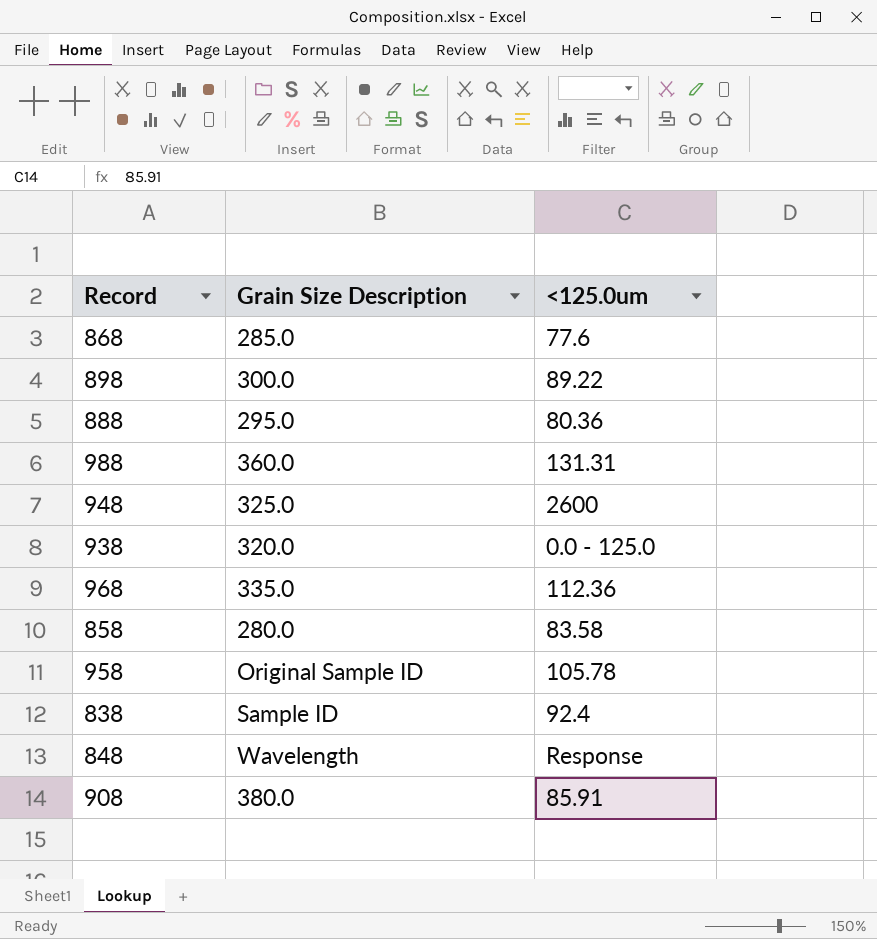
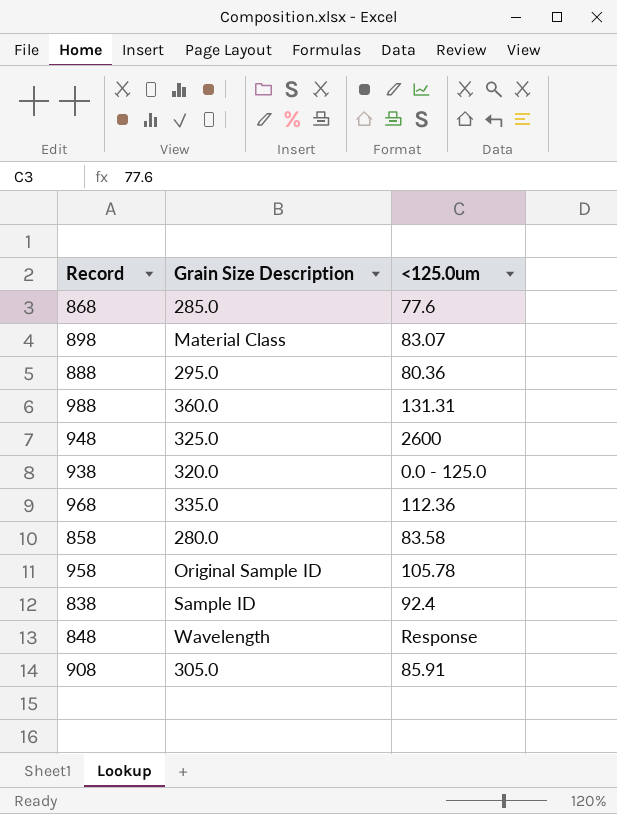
898 | Grain Size Description: 300.0 -> Material Class
898 | <125.0um: 89.22 -> 83.07
908 | Grain Size Description: 380.0 -> 305.0

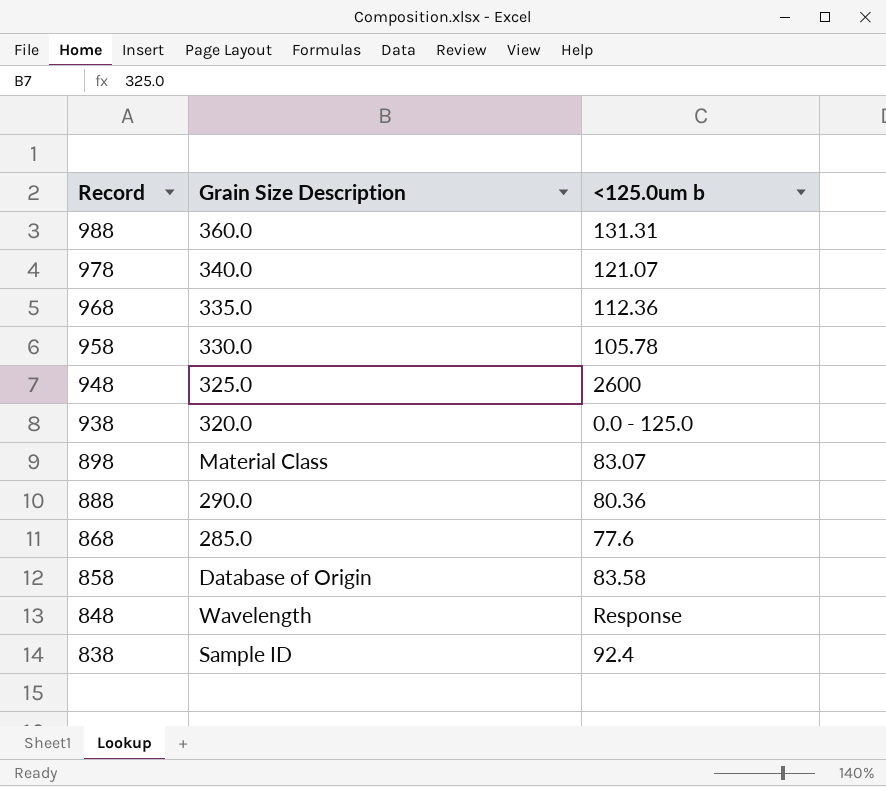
row order: none -> Record descending
column name: <125.0um -> <125.0um b
row 908: 305.0 | 85.91 -> none
row 978: none -> 340.0 | 121.07
958 | Grain Size Description: Original Sample ID -> 330.0
888 | Grain Size Description: 295.0 -> 290.0
858 | Grain Size Description: 280.0 -> Database of Origin

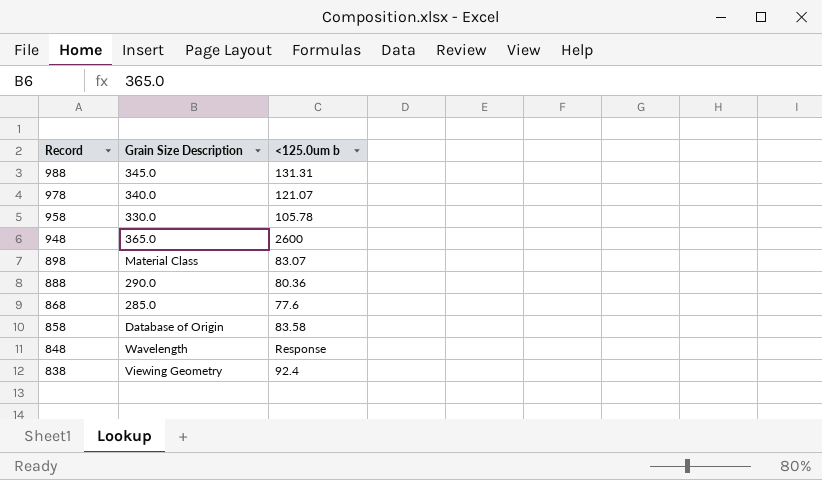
row 968: 335.0 | 112.36 -> none
row 938: 320.0 | 0.0 - 125.0 -> none
988 | Grain Size Description: 360.0 -> 345.0
948 | Grain Size Description: 325.0 -> 365.0
838 | Grain Size Description: Sample ID -> Viewing Geometry

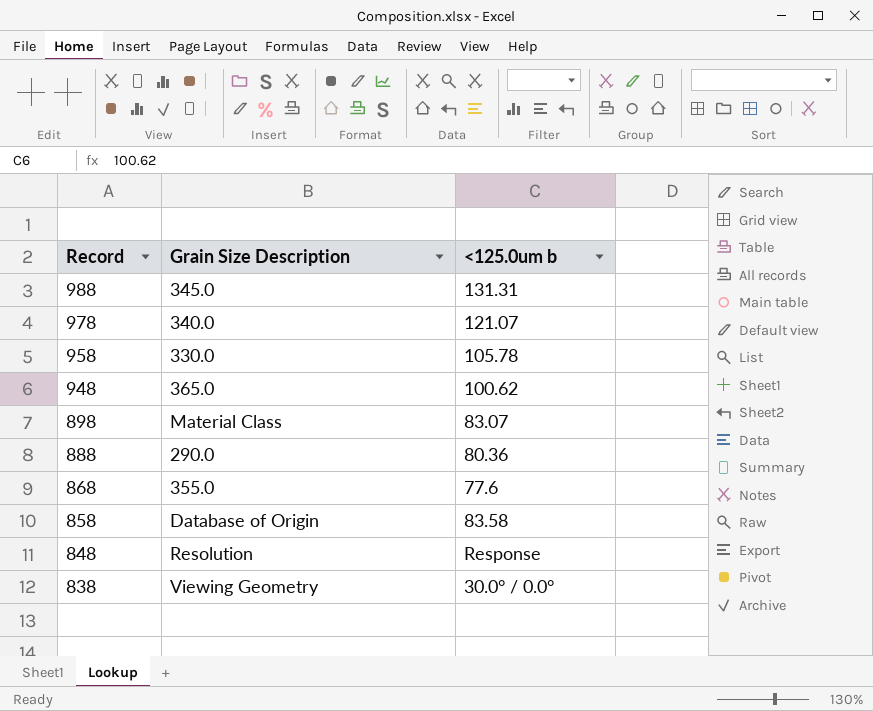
948 | <125.0um b: 2600 -> 100.62
868 | Grain Size Description: 285.0 -> 355.0
848 | Grain Size Description: Wavelength -> Resolution
838 | <125.0um b: 92.4 -> 30.0° / 0.0°

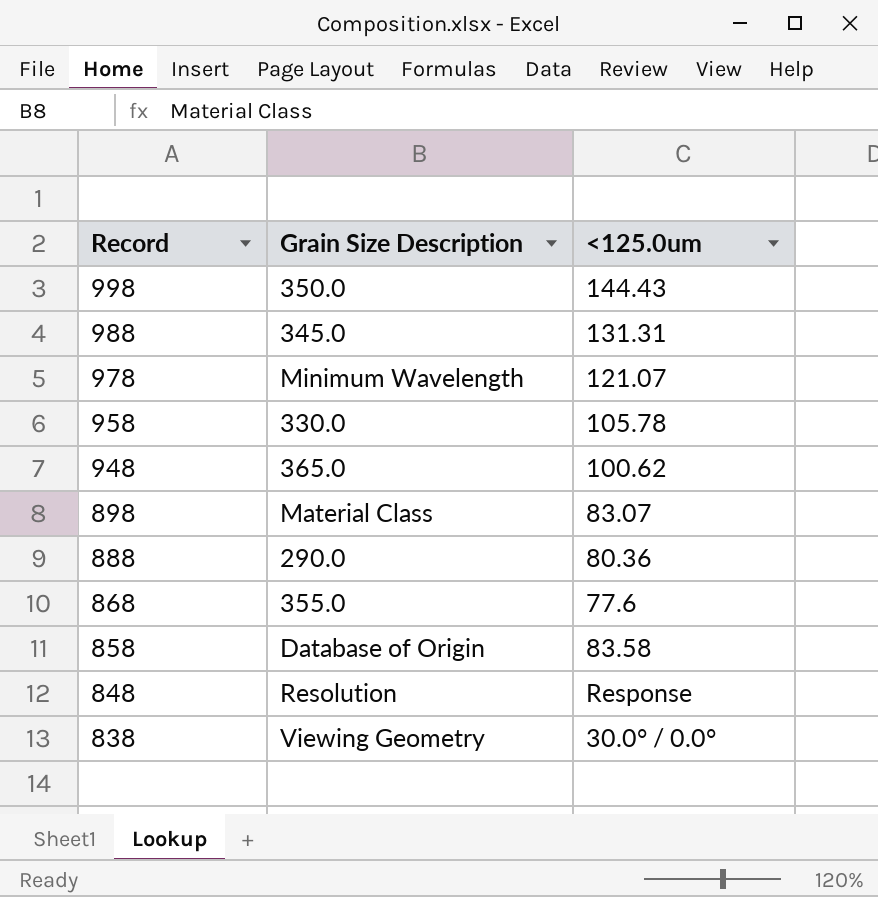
column name: <125.0um b -> <125.0um
row 998: none -> 350.0 | 144.43
978 | Grain Size Description: 340.0 -> Minimum Wavelength

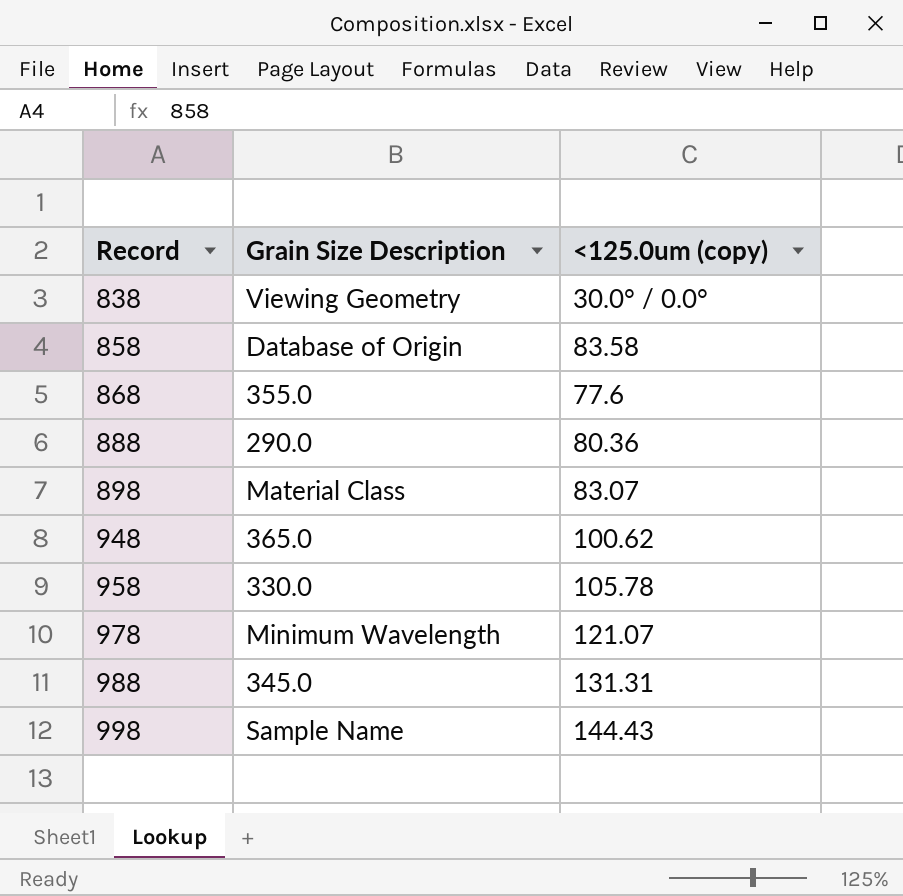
row order: Record descending -> Record ascending
column name: <125.0um -> <125.0um (copy)
row 848: Resolution | Response -> none
998 | Grain Size Description: 350.0 -> Sample Name

